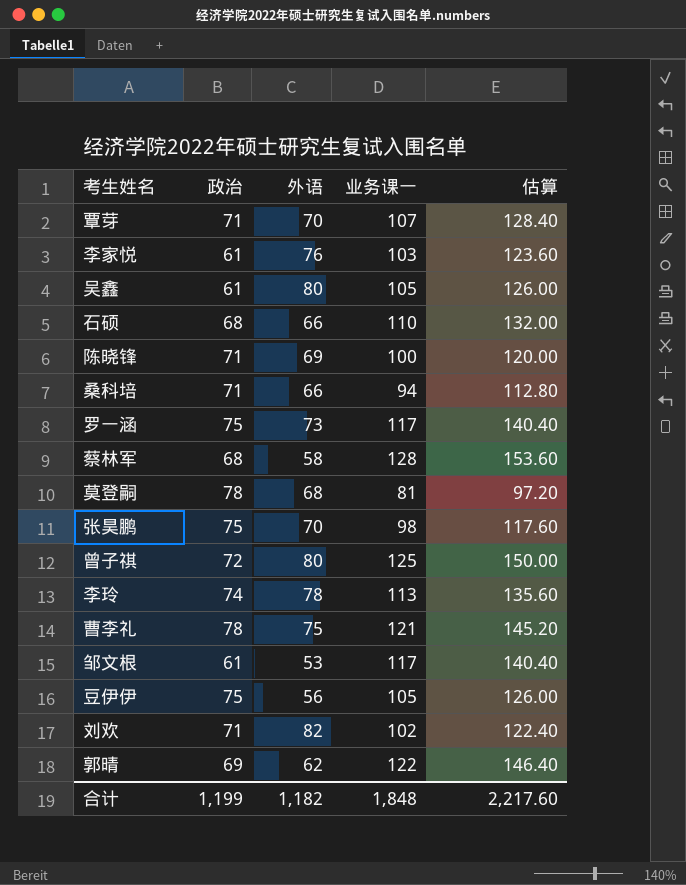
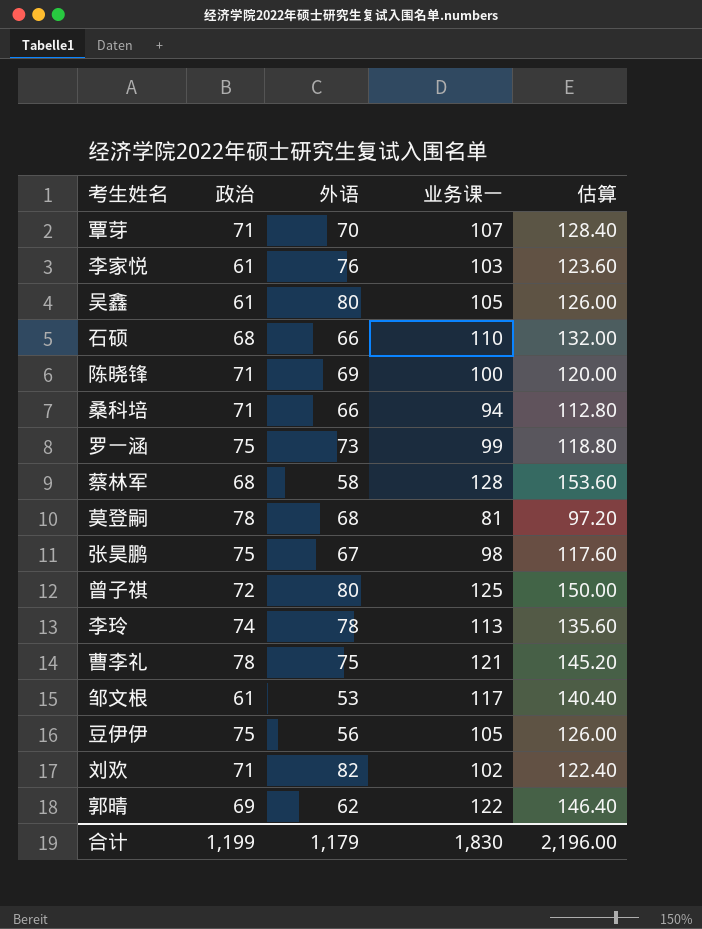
罗一涵 | 业务课一: 117 -> 99
罗一涵 | 估算: 140.40 -> 118.80
张昊鹏 | 外语: 70 -> 67
合计 | 外语: 1,182 -> 1,179
合计 | 业务课一: 1,848 -> 1,830
合计 | 估算: 2,217.60 -> 2,196.00

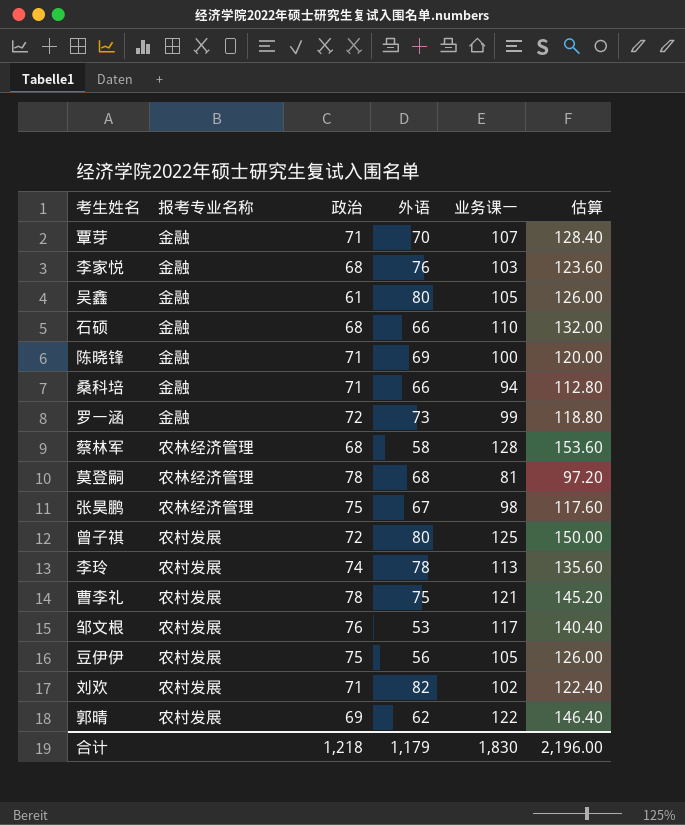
column 报考专业名称 | position: none -> 2
李家悦 | 政治: 61 -> 68
罗一涵 | 政治: 75 -> 72
邹文根 | 政治: 61 -> 76
合计 | 政治: 1,199 -> 1,218

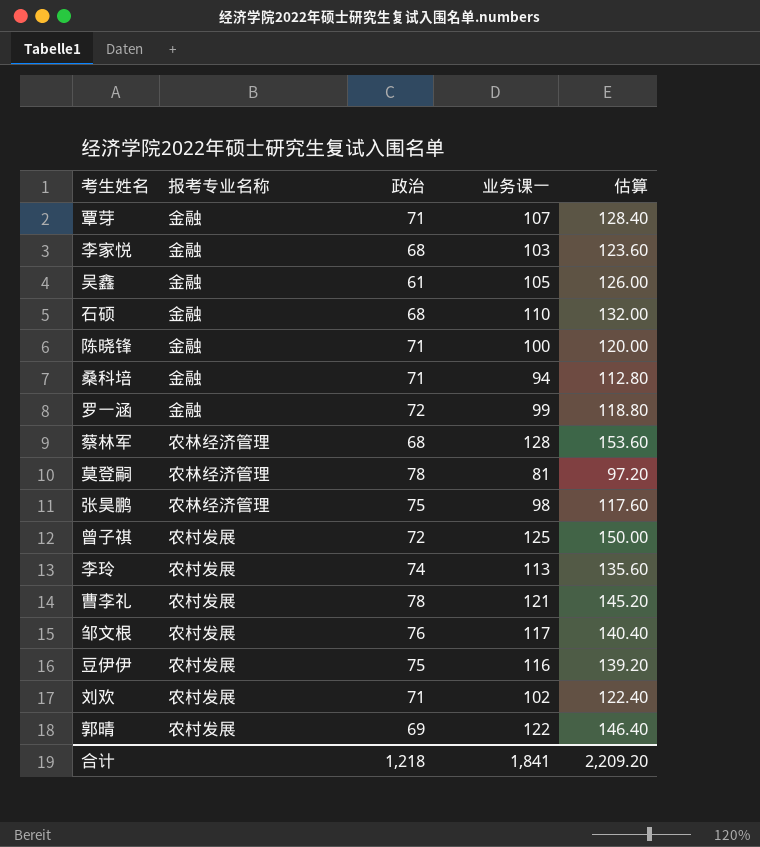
column 外语 | position: 4 -> none
豆伊伊 | 业务课一: 105 -> 116
豆伊伊 | 估算: 126.00 -> 139.20
合计 | 业务课一: 1,830 -> 1,841
合计 | 估算: 2,196.00 -> 2,209.20

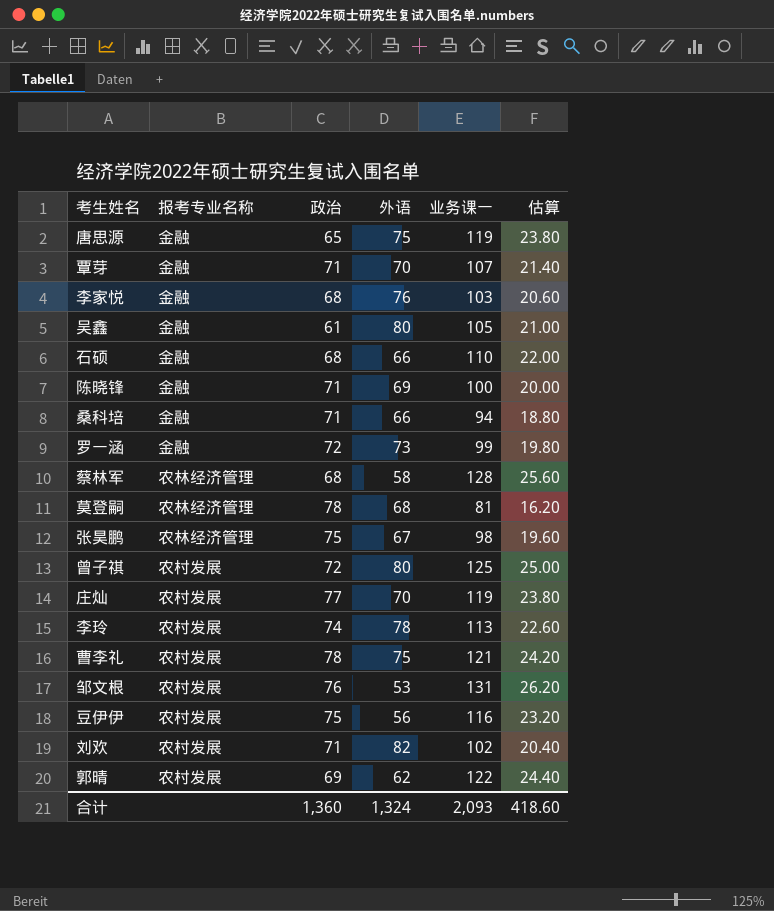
column 外语 | position: none -> 4
column 估算 | formula: [业务课一] * 1.2 -> [业务课一] * 0.2
row 唐思源: none -> 金融 | 65 | 75 | 119 | 23.80
row 庄灿: none -> 农村发展 | 77 | 70 | 119 | 23.80
邹文根 | 业务课一: 117 -> 131
合计 | 政治: 1,218 -> 1,360
合计 | 业务课一: 1,841 -> 2,093
合计 | 估算: 2,209.20 -> 418.60

